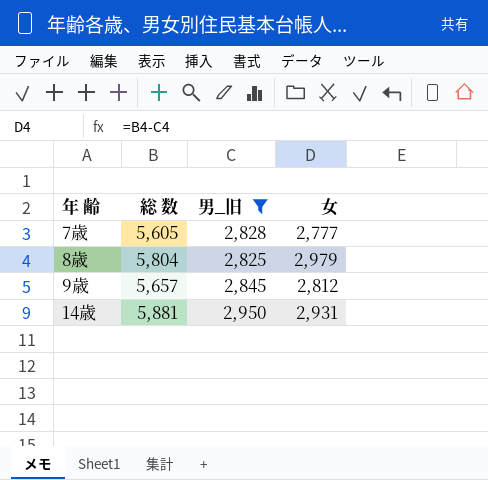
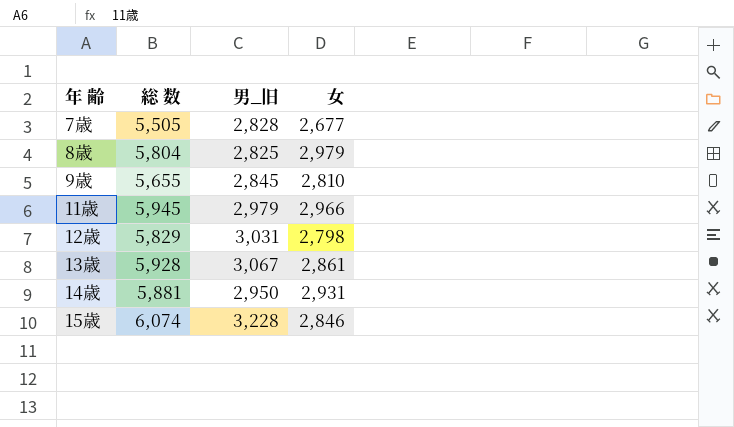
filter: 男_旧 <= 2,950 -> none
7歳 | 総 数: 5,605 -> 5,505
7歳 | 女: 2,777 -> 2,677
9歳 | 総 数: 5,657 -> 5,655
9歳 | 女: 2,812 -> 2,810

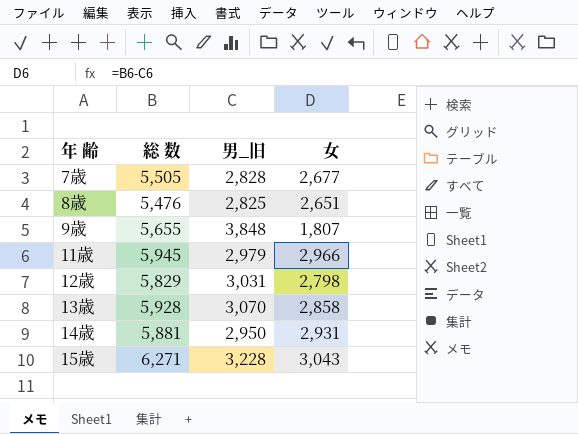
8歳 | 総 数: 5,804 -> 5,476
8歳 | 女: 2,979 -> 2,651
9歳 | 男_旧: 2,845 -> 3,848
9歳 | 女: 2,810 -> 1,807
13歳 | 男_旧: 3,067 -> 3,070
13歳 | 女: 2,861 -> 2,858
15歳 | 総 数: 6,074 -> 6,271
15歳 | 女: 2,846 -> 3,043

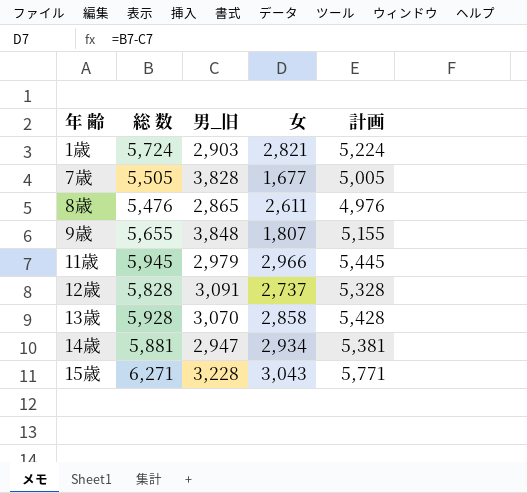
column 計画 | formula: none -> [総 数] - 500
row 1歳: none -> 5,724 | 2,903 | 2,821 | 5,224
7歳 | 男_旧: 2,828 -> 3,828
7歳 | 女: 2,677 -> 1,677
8歳 | 男_旧: 2,825 -> 2,865
8歳 | 女: 2,651 -> 2,611
12歳 | 総 数: 5,829 -> 5,828
12歳 | 男_旧: 3,031 -> 3,091
12歳 | 女: 2,798 -> 2,737
14歳 | 男_旧: 2,950 -> 2,947
14歳 | 女: 2,931 -> 2,934

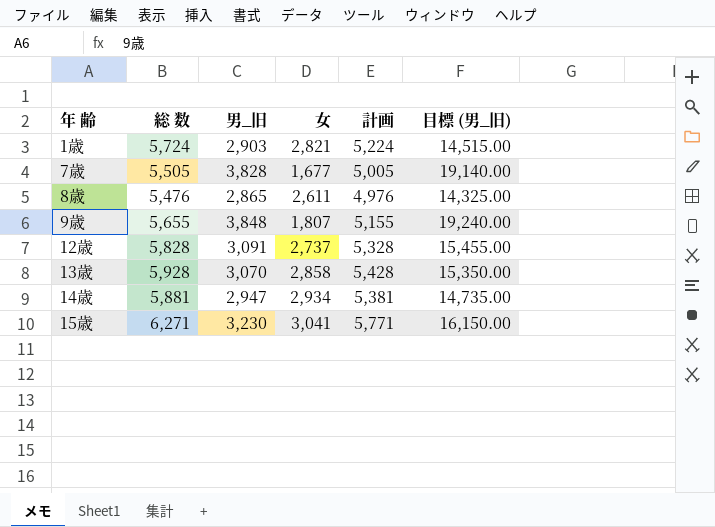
column 目標 (男_旧) | formula: none -> [男_旧] * 5
row 11歳: 5,945 | 2,979 | 2,966 | 5,445 -> none
15歳 | 男_旧: 3,228 -> 3,230
15歳 | 女: 3,043 -> 3,041

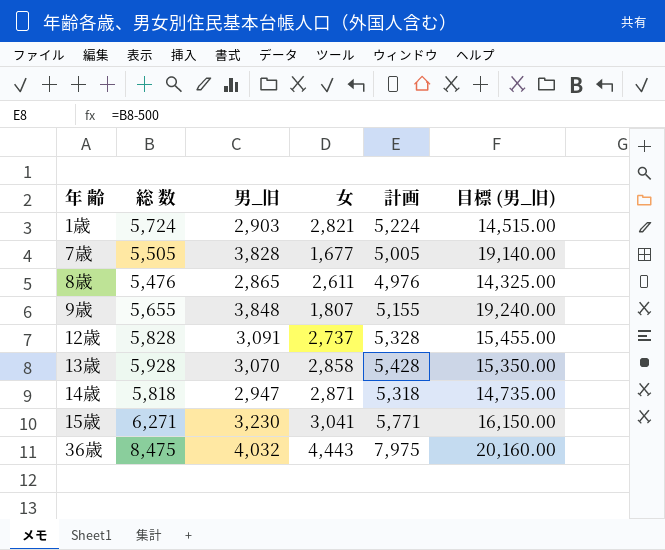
14歳 | 総 数: 5,881 -> 5,818
14歳 | 女: 2,934 -> 2,871
14歳 | 計画: 5,381 -> 5,318
row 36歳: none -> 8,475 | 4,032 | 4,443 | 7,975 | 20,160.00

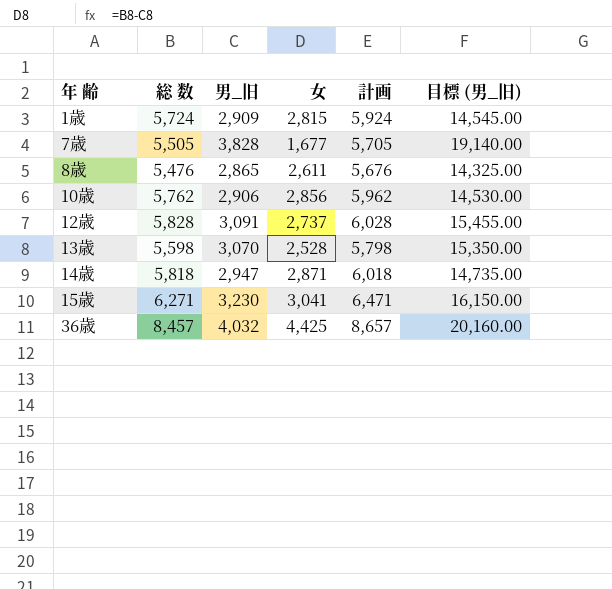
column 計画 | formula: [総 数] - 500 -> [総 数] + 200
row 9歳: 5,655 | 3,848 | 1,807 | 5,155 | 19,240.00 -> none
1歳 | 男_旧: 2,903 -> 2,909
1歳 | 女: 2,821 -> 2,815
1歳 | 目標 (男_旧): 14,515.00 -> 14,545.00
row 10歳: none -> 5,762 | 2,906 | 2,856 | 5,962 | 14,530.00
13歳 | 総 数: 5,928 -> 5,598
13歳 | 女: 2,858 -> 2,528
36歳 | 総 数: 8,475 -> 8,457
36歳 | 女: 4,443 -> 4,425

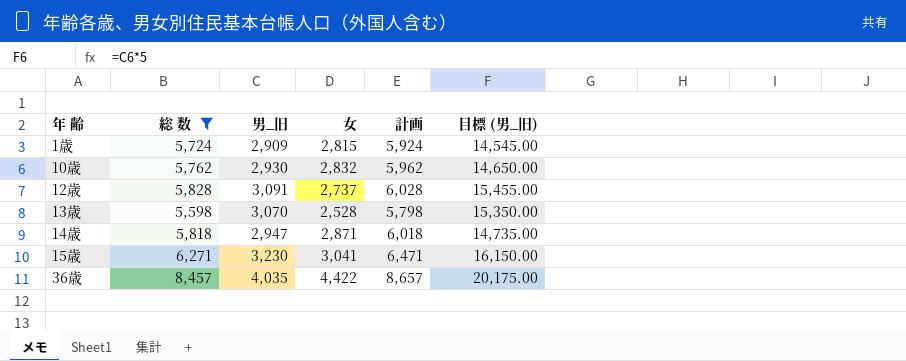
filter: none -> 総 数 >= 5,598
10歳 | 男_旧: 2,906 -> 2,930
10歳 | 女: 2,856 -> 2,832
10歳 | 目標 (男_旧): 14,530.00 -> 14,650.00
36歳 | 男_旧: 4,032 -> 4,035
36歳 | 女: 4,425 -> 4,422
36歳 | 目標 (男_旧): 20,160.00 -> 20,175.00

